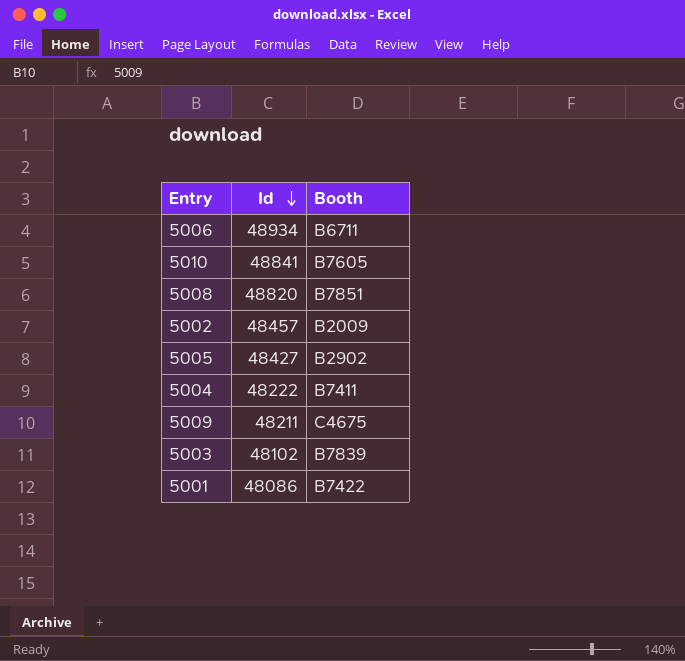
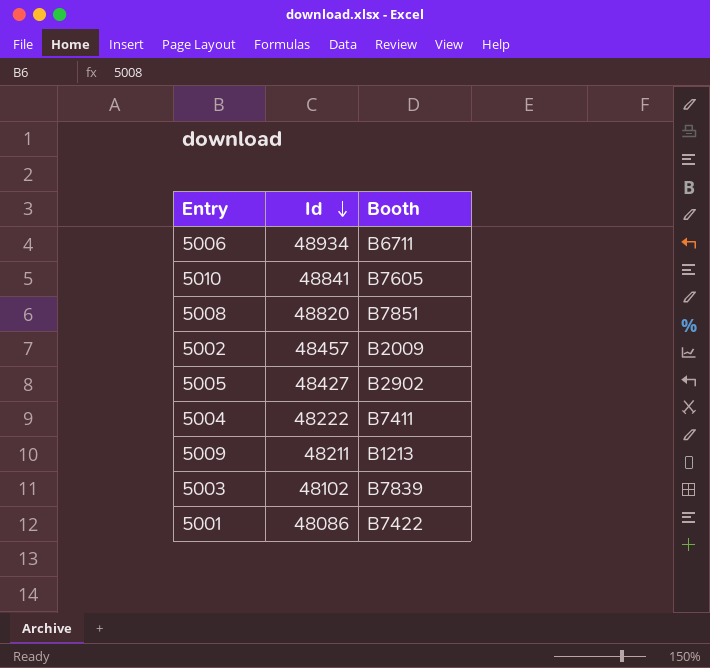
5009 | Booth: C4675 -> B1213

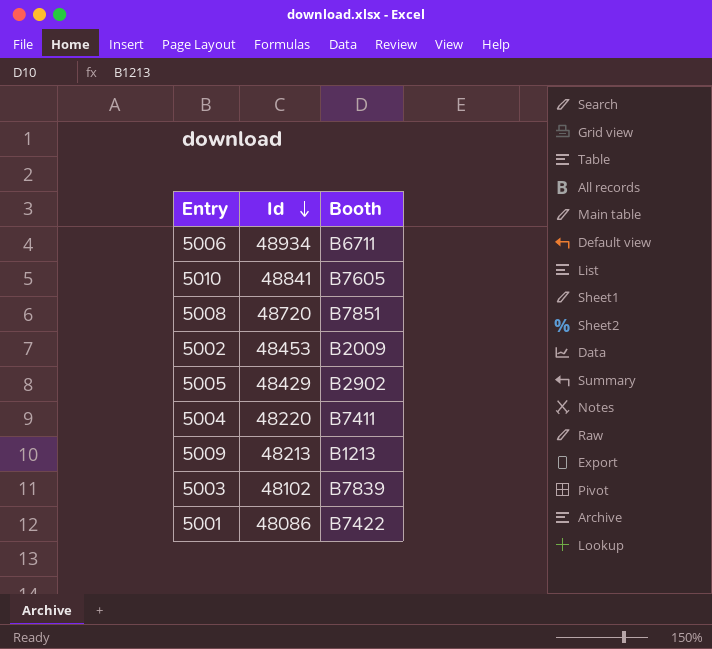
5008 | Id: 48820 -> 48720
5002 | Id: 48457 -> 48453
5005 | Id: 48427 -> 48429
5004 | Id: 48222 -> 48220
5009 | Id: 48211 -> 48213

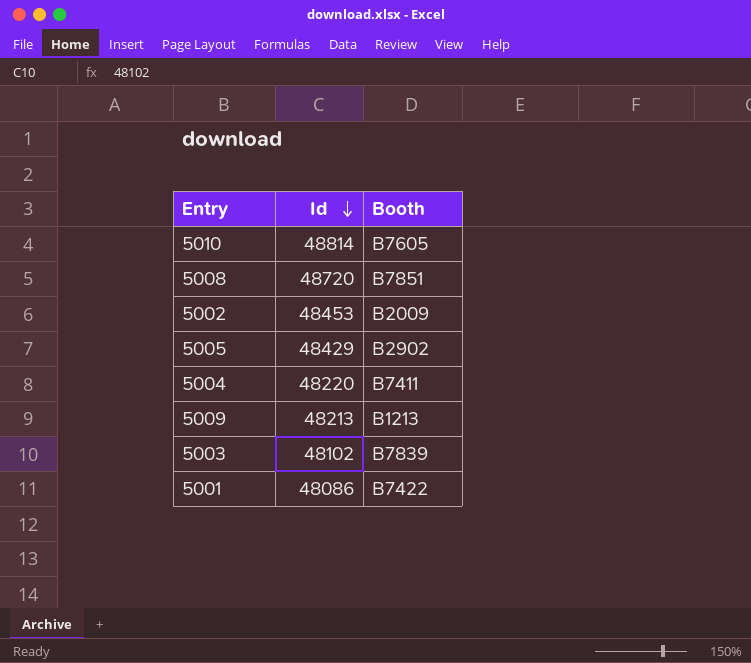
row 5006: 48934 | B6711 -> none
5010 | Id: 48841 -> 48814

